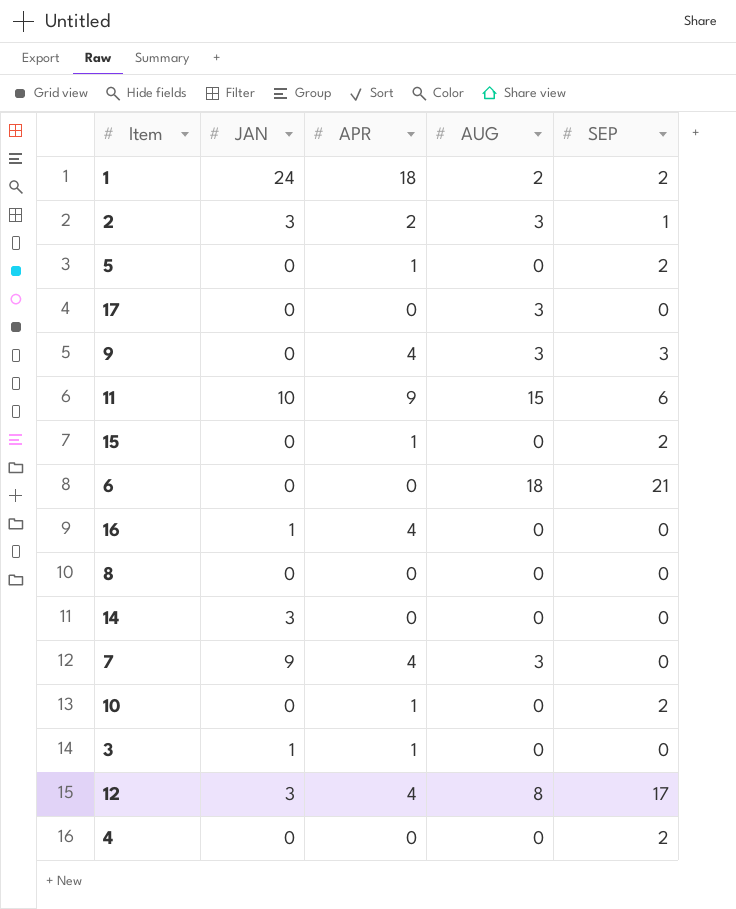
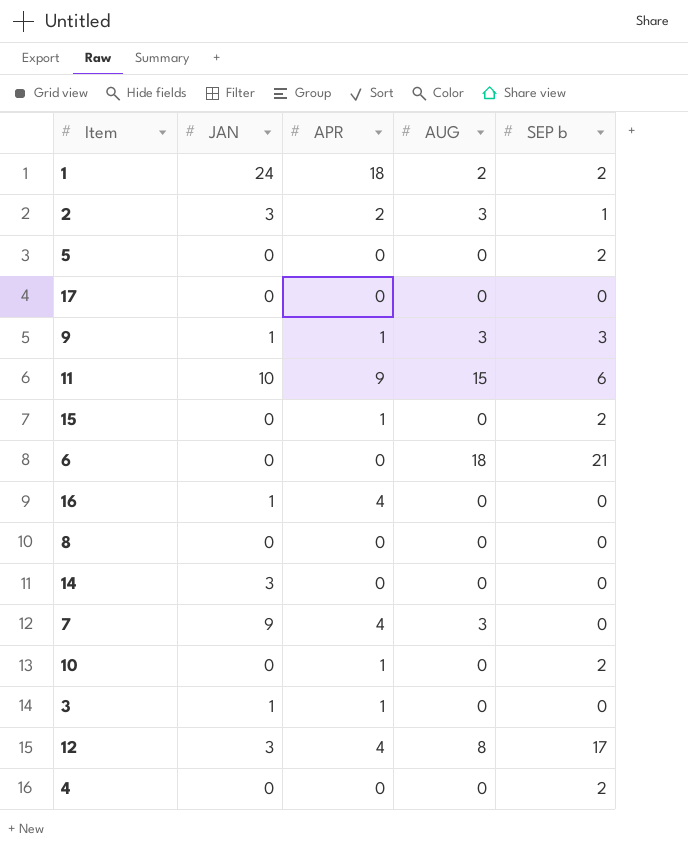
column name: SEP -> SEP b
5 | APR: 1 -> 0
17 | AUG: 3 -> 0
9 | JAN: 0 -> 1
9 | APR: 4 -> 1

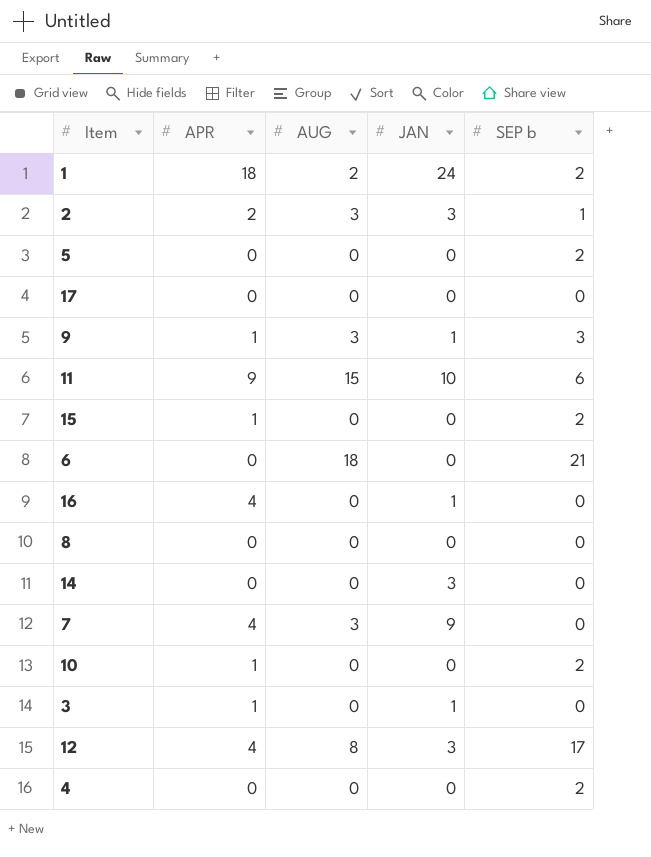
column JAN | position: 2 -> 4

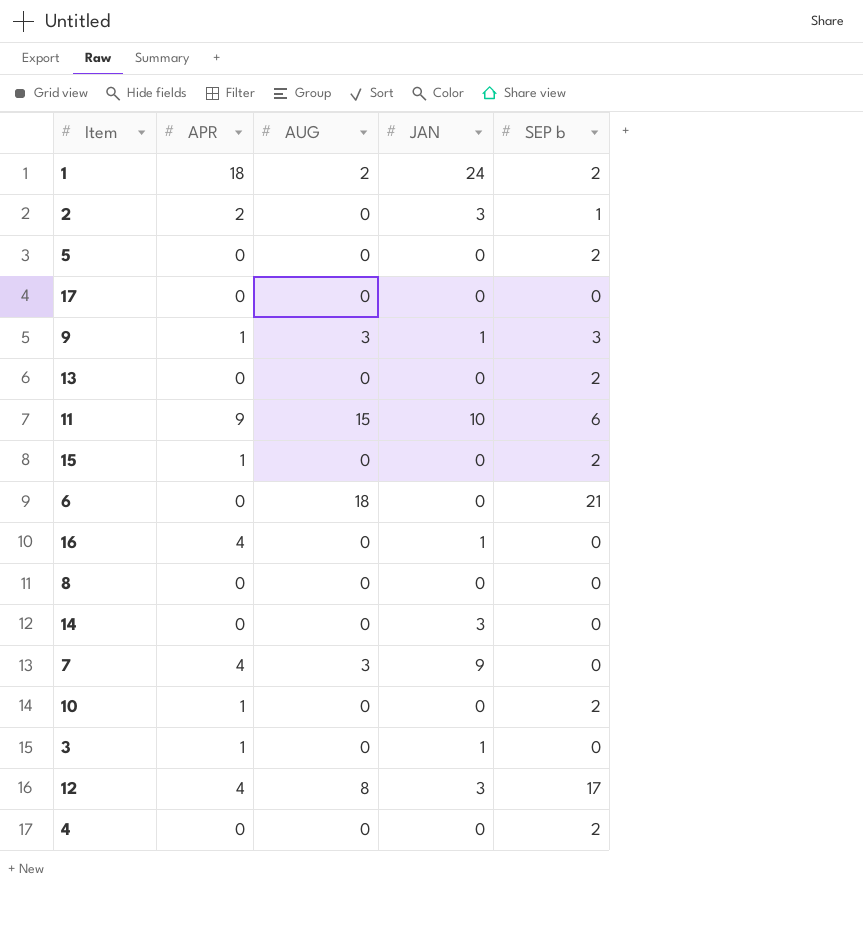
2 | AUG: 3 -> 0
row 13: none -> 0 | 0 | 0 | 2

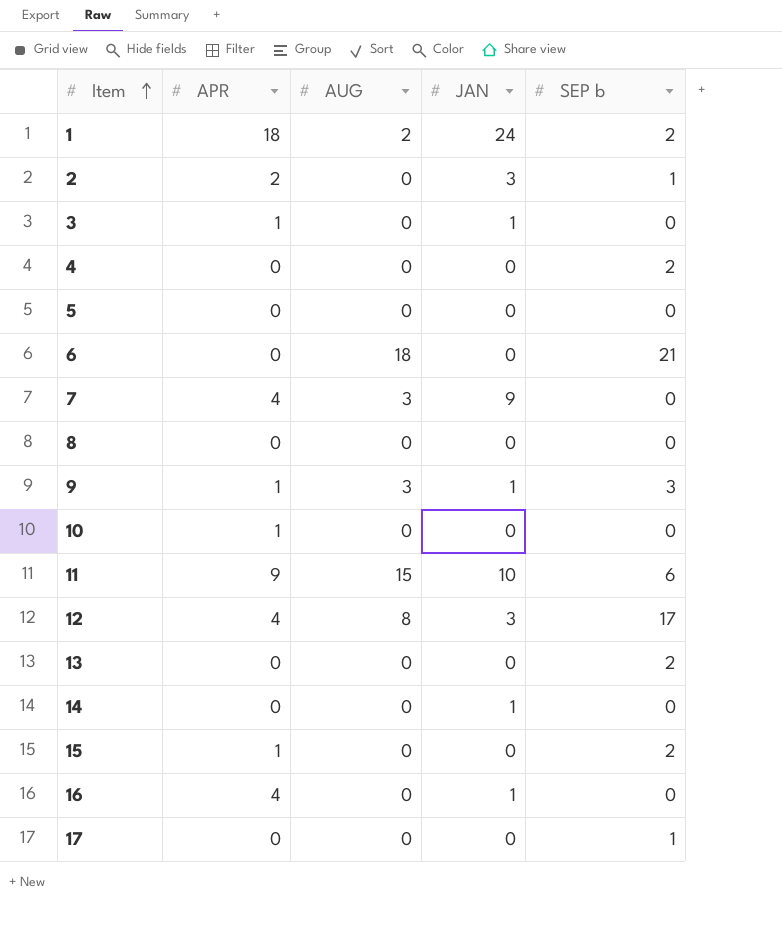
row order: none -> Item ascending
5 | SEP b: 2 -> 0
10 | SEP b: 2 -> 0
14 | JAN: 3 -> 1
17 | SEP b: 0 -> 1

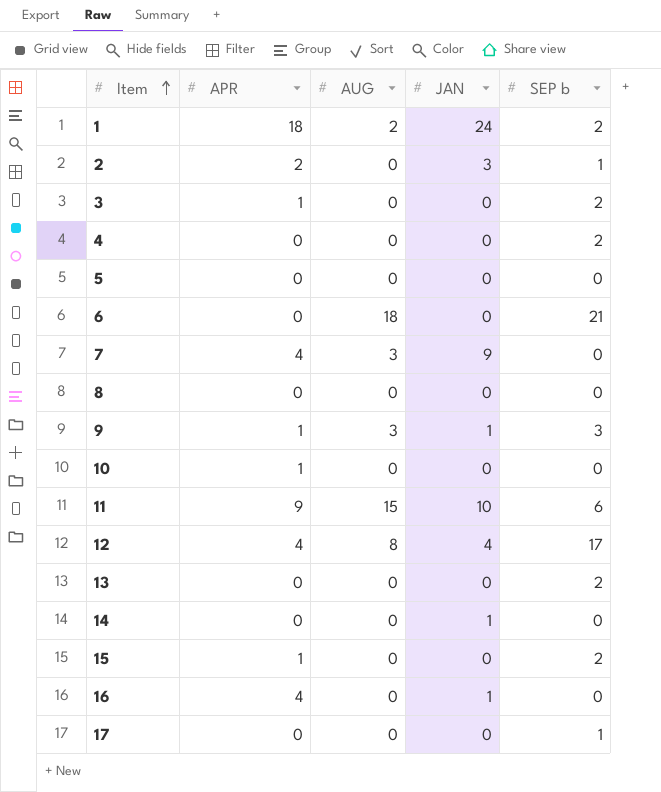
3 | JAN: 1 -> 0
3 | SEP b: 0 -> 2
12 | JAN: 3 -> 4

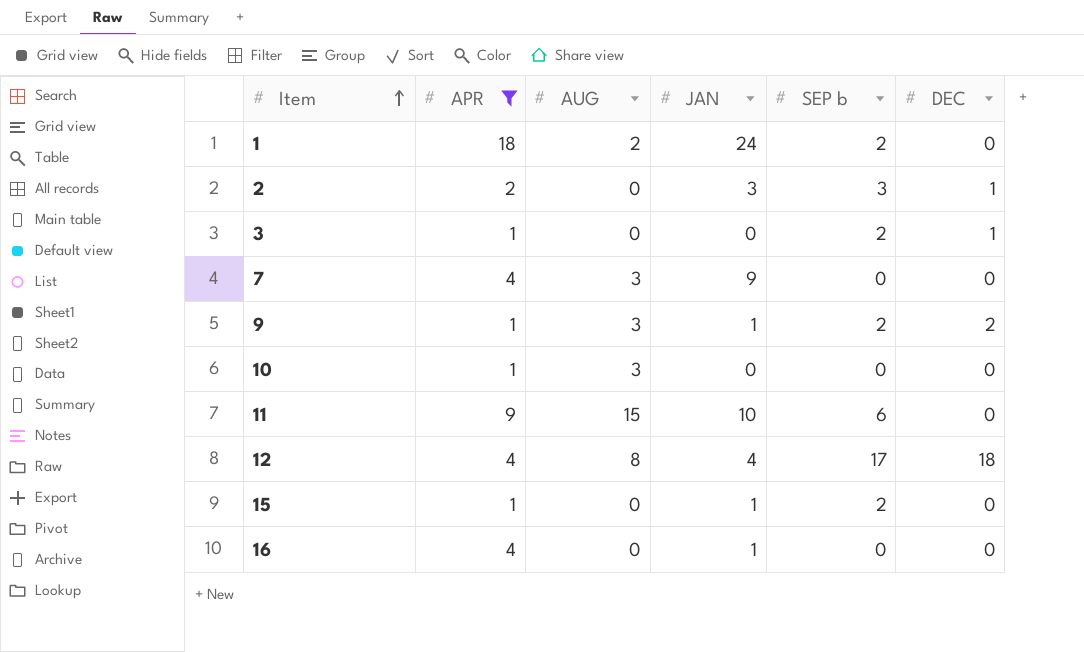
filter: none -> APR != 0
column DEC | position: none -> 6
2 | SEP b: 1 -> 3
9 | SEP b: 3 -> 2
10 | AUG: 0 -> 3
15 | JAN: 0 -> 1

